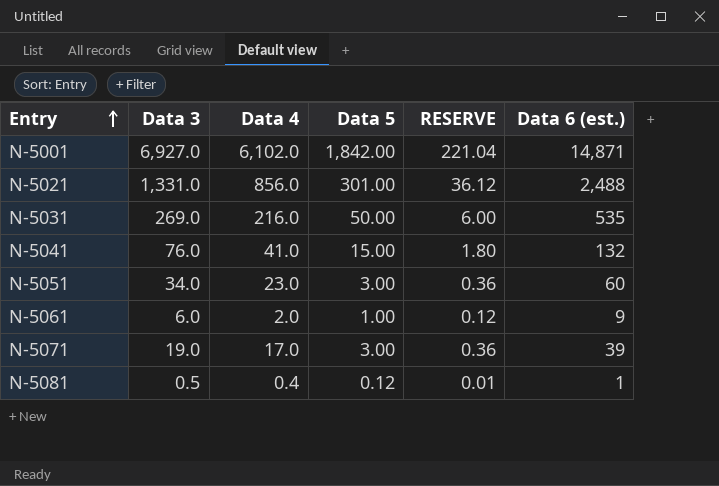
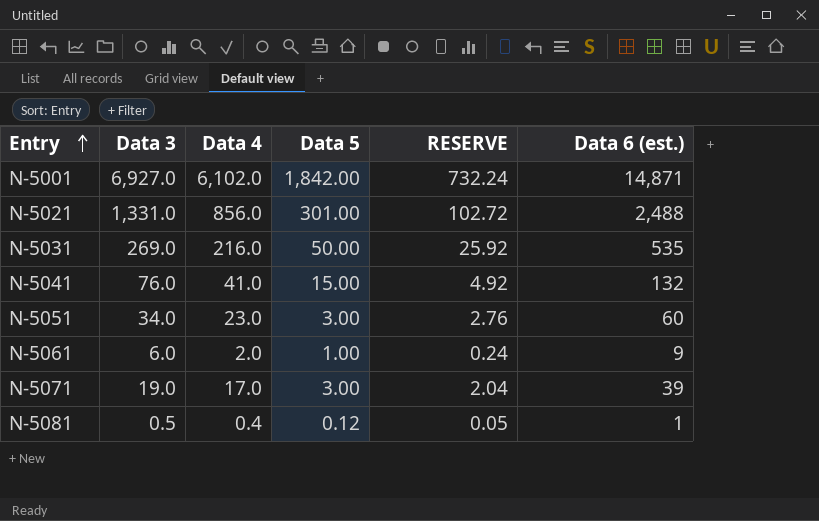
column RESERVE | formula: [Data 5] * 0.12 -> [Data 4] * 0.12

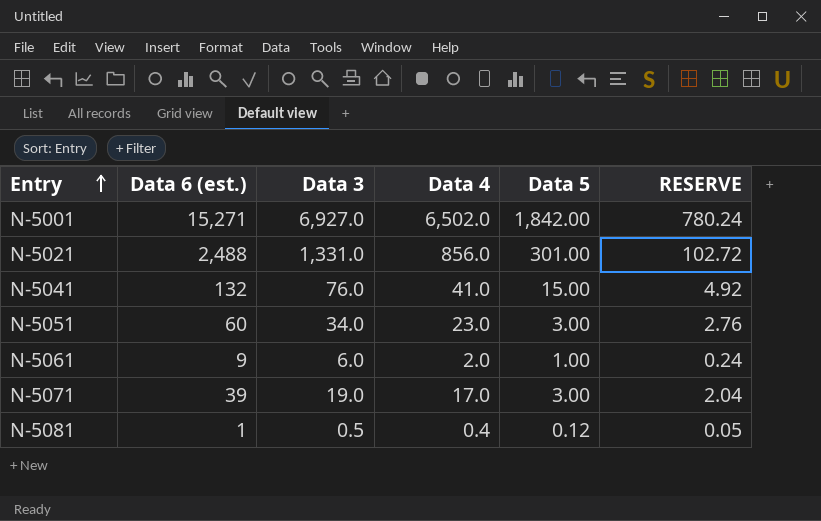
column Data 6 (est.) | position: 6 -> 2
row N-5031: 269.0 | 216.0 | 50.00 | 25.92 | 535 -> none
N-5001 | Data 6 (est.): 14,871 -> 15,271
N-5001 | Data 4: 6,102.0 -> 6,502.0
N-5001 | RESERVE: 732.24 -> 780.24

